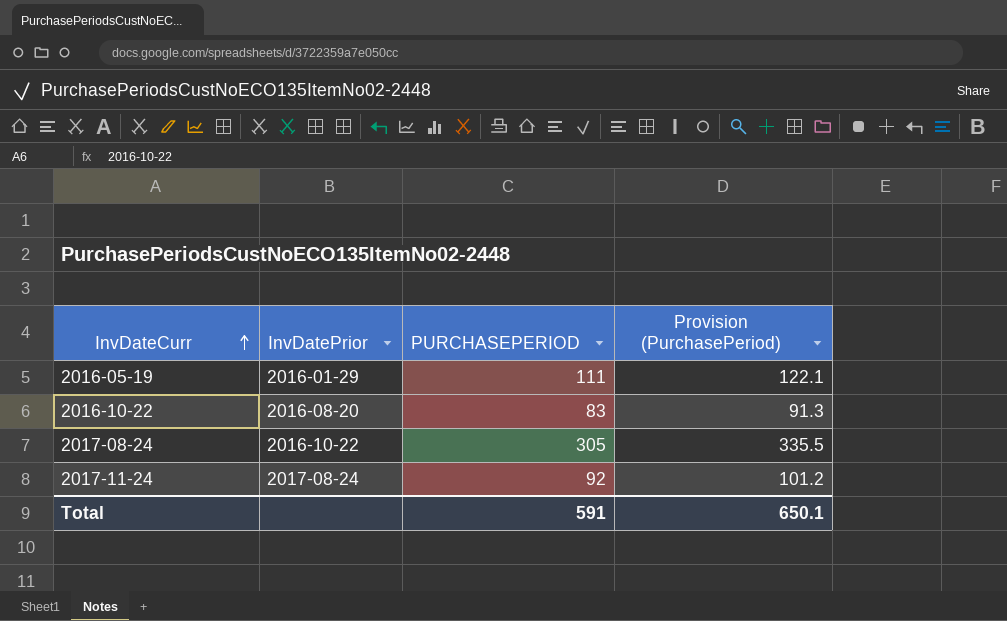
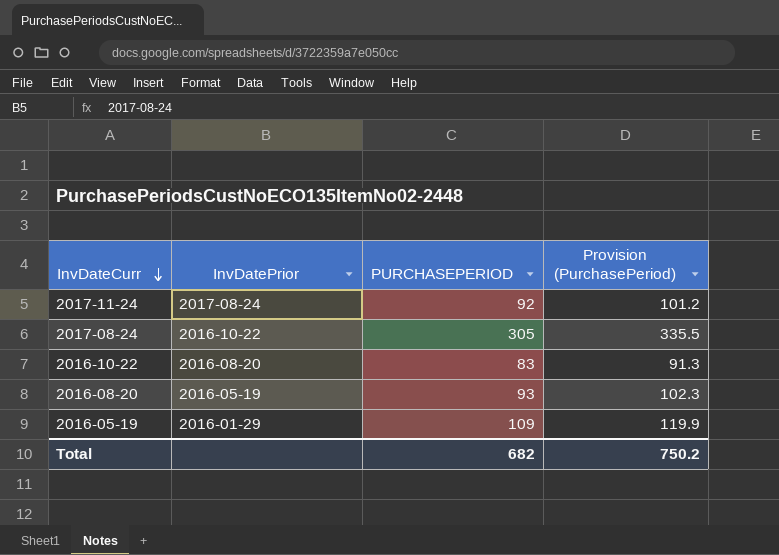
row order: InvDateCurr ascending -> InvDateCurr descending
row 2016-08-20: none -> 2016-05-19 | 93 | 102.3
2016-05-19 | PURCHASEPERIOD: 111 -> 109
2016-05-19 | Provision (PurchasePeriod): 122.1 -> 119.9
Total | PURCHASEPERIOD: 591 -> 682
Total | Provision (PurchasePeriod): 650.1 -> 750.2

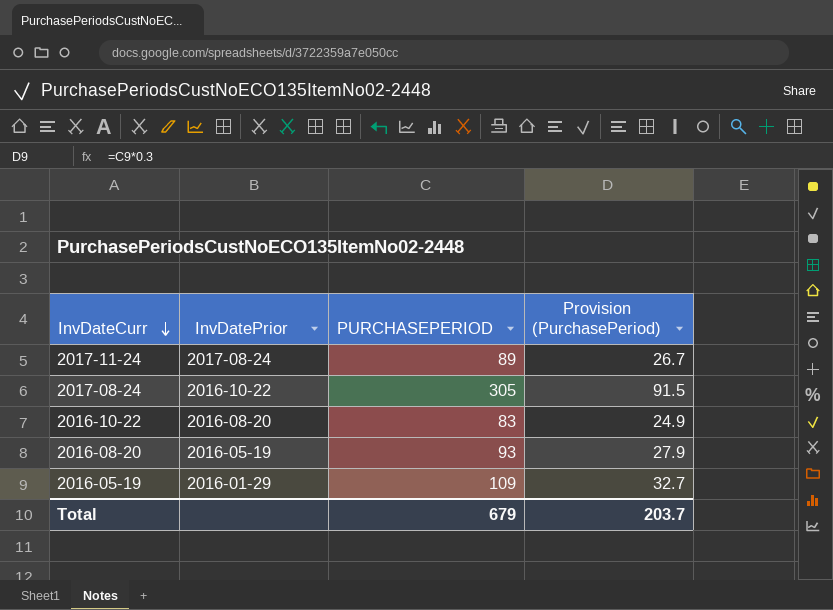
column Provision (PurchasePeriod) | formula: [PURCHASEPERIOD] * 1.1 -> [PURCHASEPERIOD] * 0.3
2017-11-24 | PURCHASEPERIOD: 92 -> 89
Total | PURCHASEPERIOD: 682 -> 679
Total | Provision (PurchasePeriod): 750.2 -> 203.7

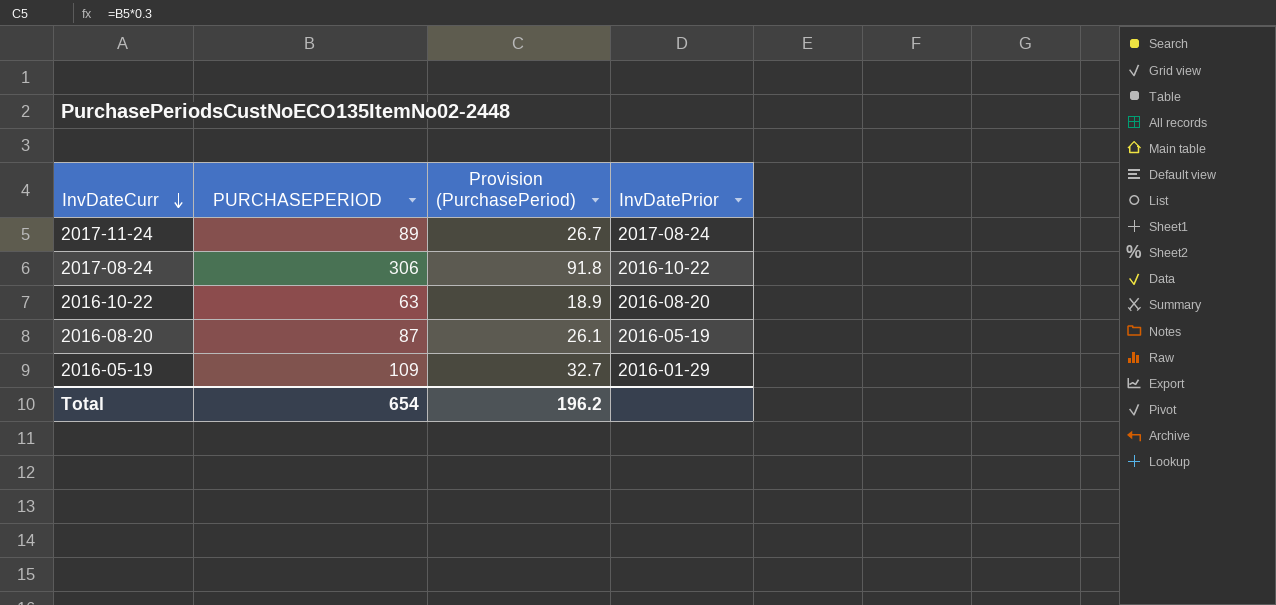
column InvDatePrior | position: 2 -> 4
2017-08-24 | PURCHASEPERIOD: 305 -> 306
2017-08-24 | Provision (PurchasePeriod): 91.5 -> 91.8
2016-10-22 | PURCHASEPERIOD: 83 -> 63
2016-10-22 | Provision (PurchasePeriod): 24.9 -> 18.9
2016-08-20 | PURCHASEPERIOD: 93 -> 87
2016-08-20 | Provision (PurchasePeriod): 27.9 -> 26.1
Total | PURCHASEPERIOD: 679 -> 654
Total | Provision (PurchasePeriod): 203.7 -> 196.2

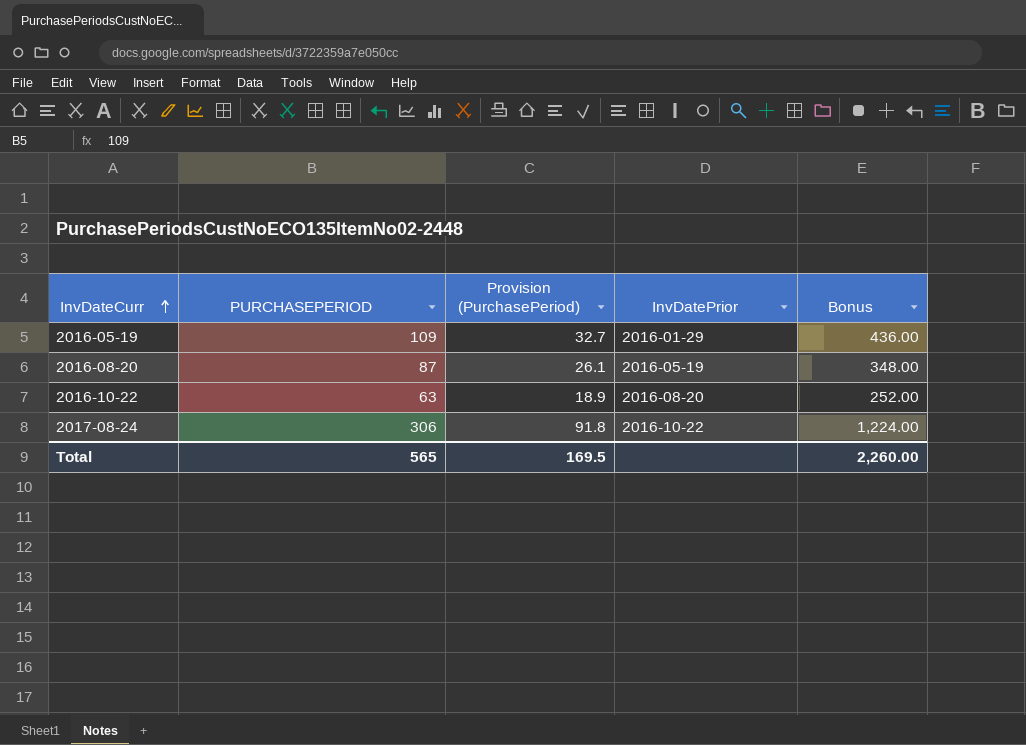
row order: InvDateCurr descending -> InvDateCurr ascending
column Bonus | formula: none -> [PURCHASEPERIOD] * 4
row 2017-11-24: 89 | 26.7 | 2017-08-24 -> none
Total | PURCHASEPERIOD: 654 -> 565
Total | Provision (PurchasePeriod): 196.2 -> 169.5

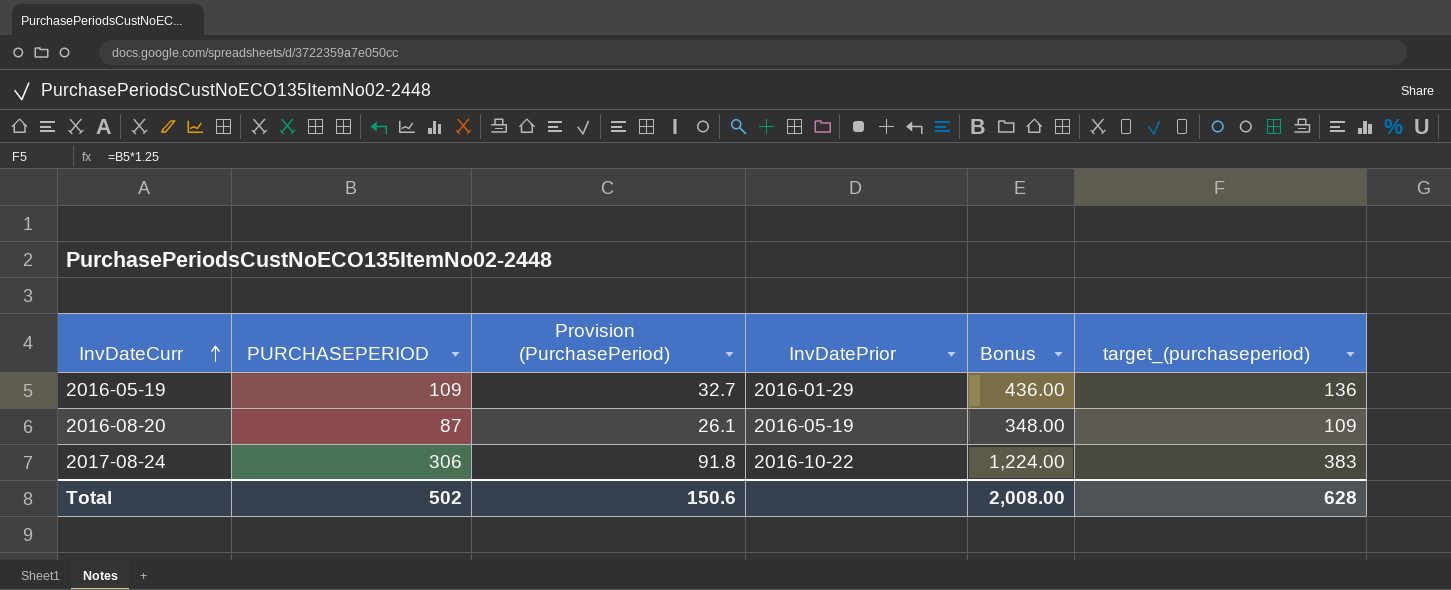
column target_(purchaseperiod) | formula: none -> [PURCHASEPERIOD] * 1.25
row 2016-10-22: 63 | 18.9 | 2016-08-20 | 252.00 -> none
Total | PURCHASEPERIOD: 565 -> 502
Total | Provision (PurchasePeriod): 169.5 -> 150.6
Total | Bonus: 2,260.00 -> 2,008.00

